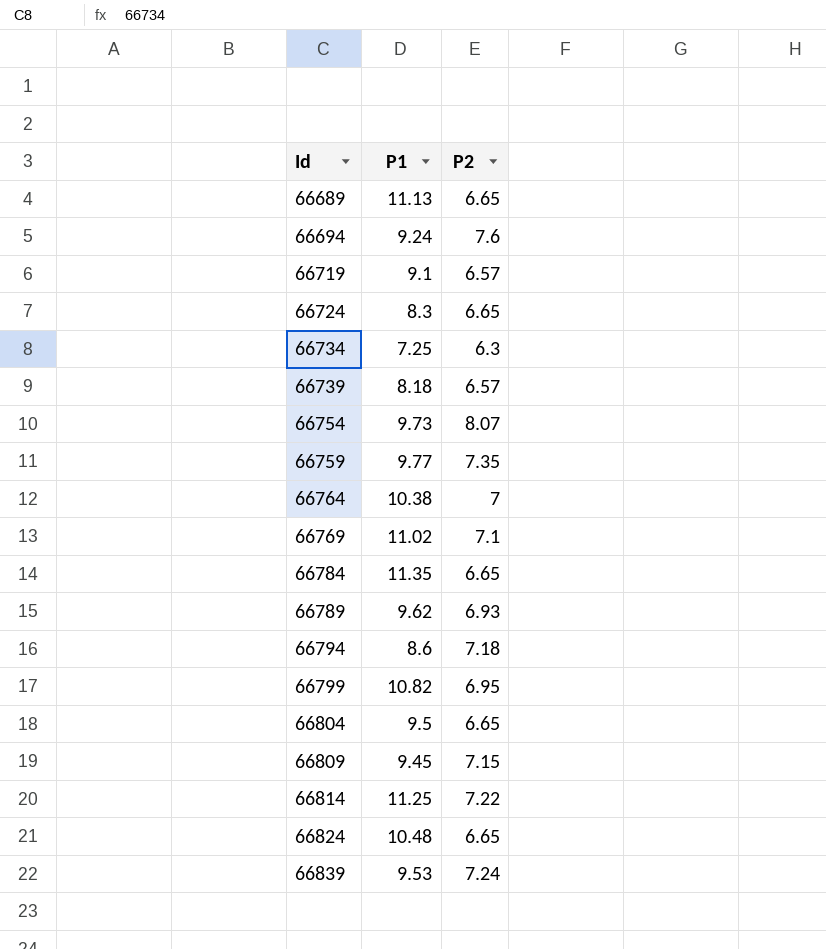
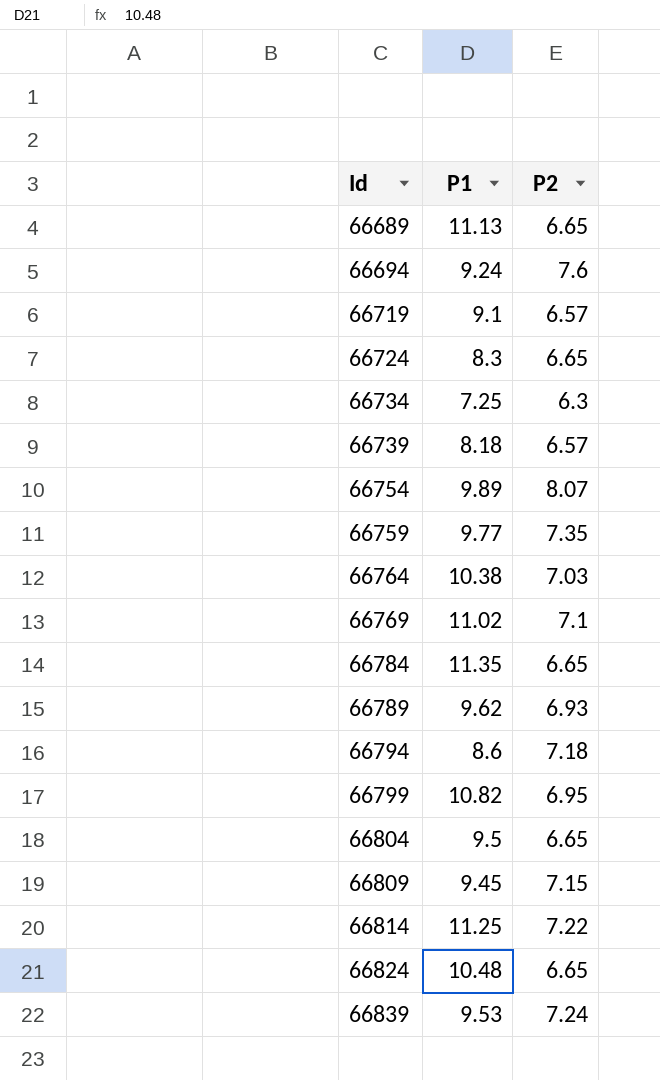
66754 | P1: 9.73 -> 9.89
66764 | P2: 7 -> 7.03

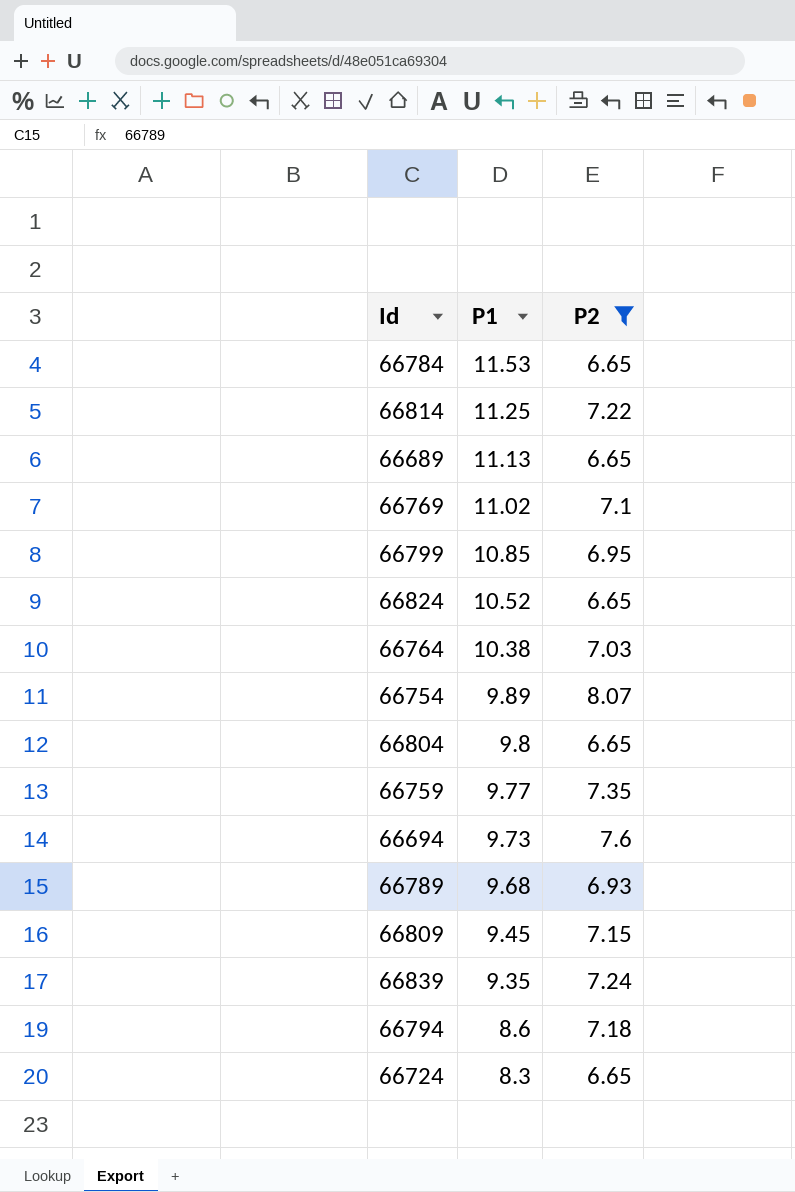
filter: none -> P2 >= 6.65
row order: Id ascending -> P1 descending
66784 | P1: 11.35 -> 11.53
66799 | P1: 10.82 -> 10.85
66824 | P1: 10.48 -> 10.52
66804 | P1: 9.5 -> 9.8
66694 | P1: 9.24 -> 9.73
66789 | P1: 9.62 -> 9.68
66839 | P1: 9.53 -> 9.35

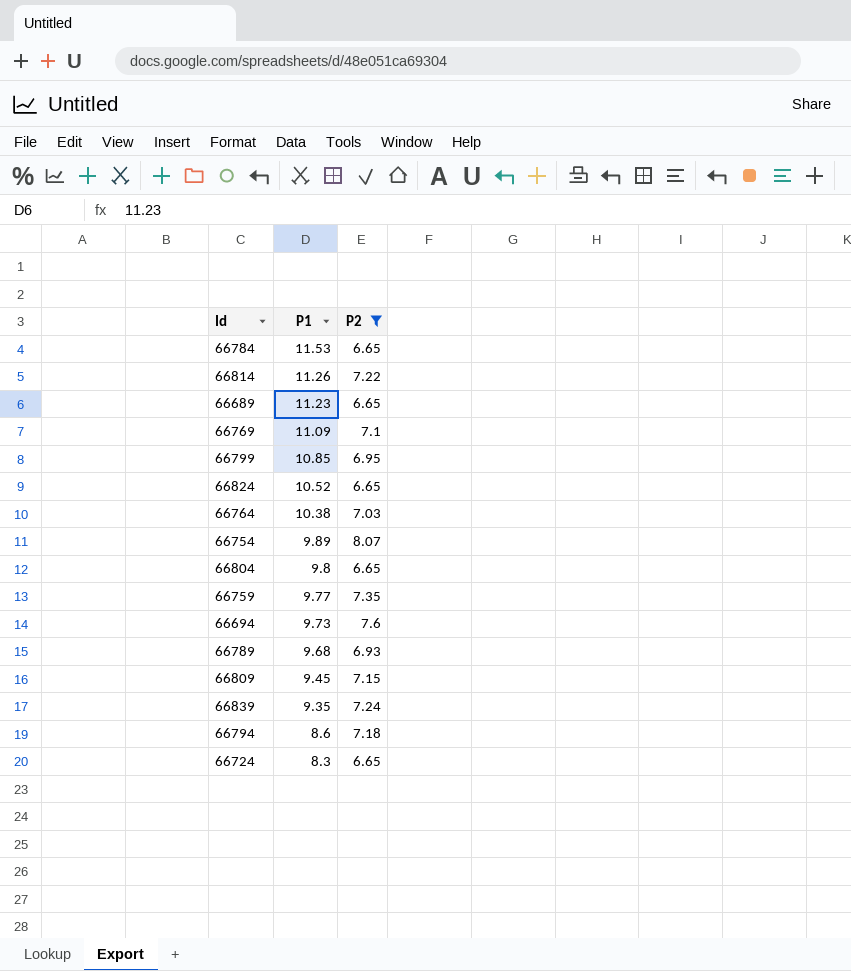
66814 | P1: 11.25 -> 11.26
66689 | P1: 11.13 -> 11.23
66769 | P1: 11.02 -> 11.09

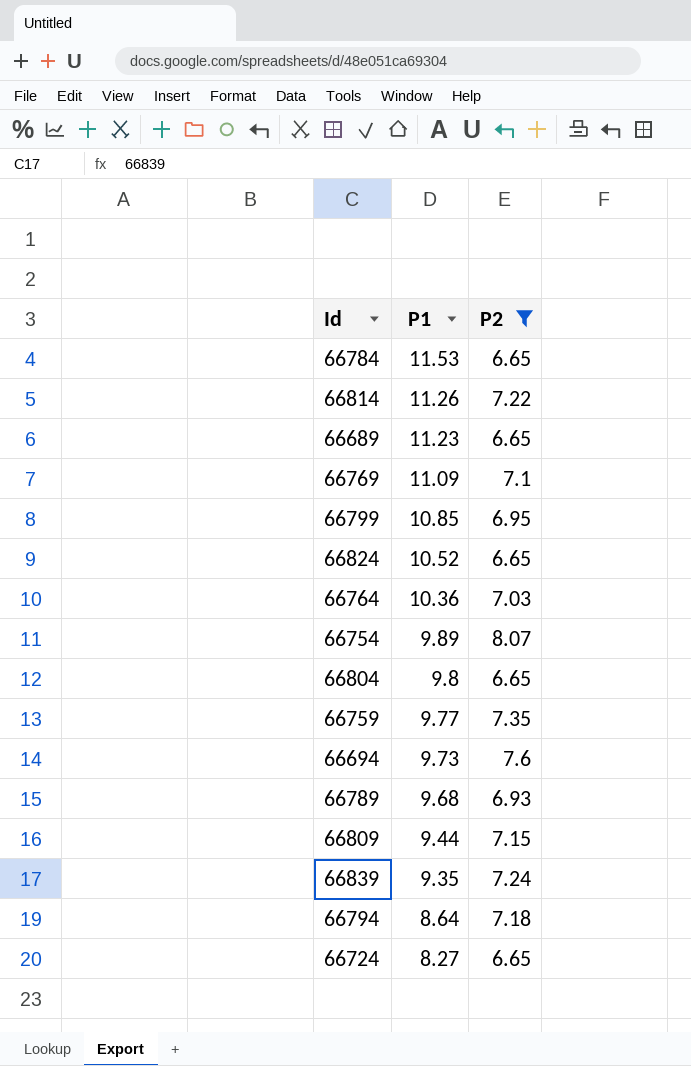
66764 | P1: 10.38 -> 10.36
66809 | P1: 9.45 -> 9.44
66794 | P1: 8.6 -> 8.64
66724 | P1: 8.3 -> 8.27

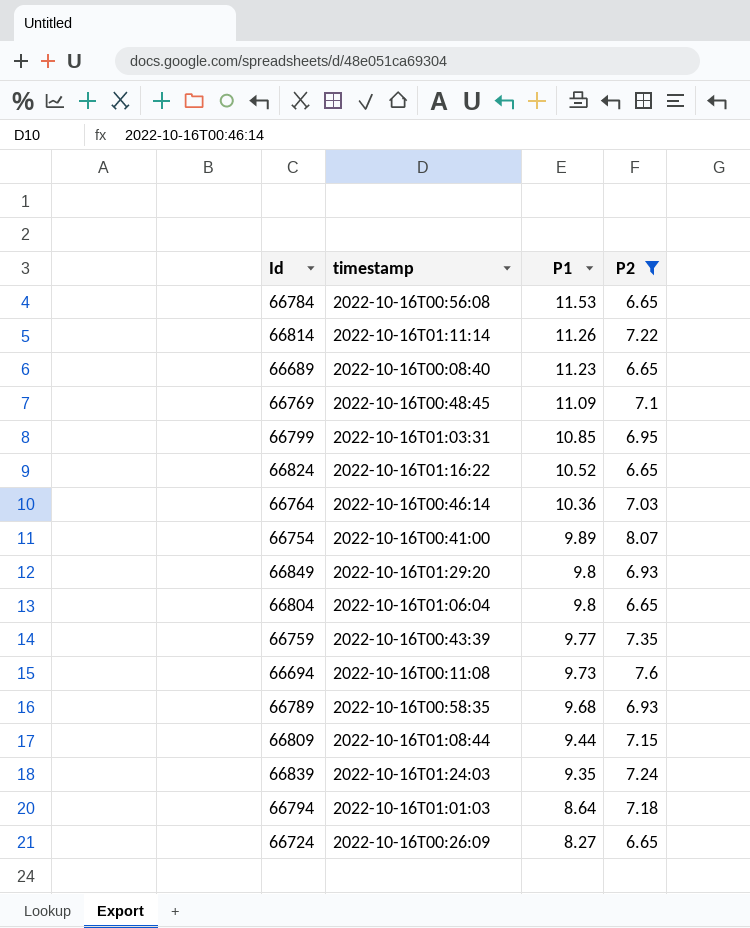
column timestamp | position: none -> 2
row 66849: none -> 2022-10-16T01:29:20 | 9.8 | 6.93

